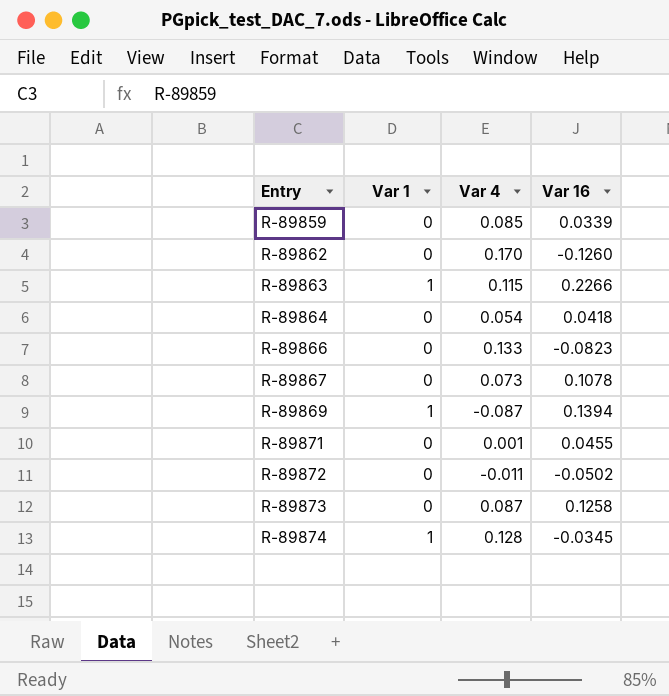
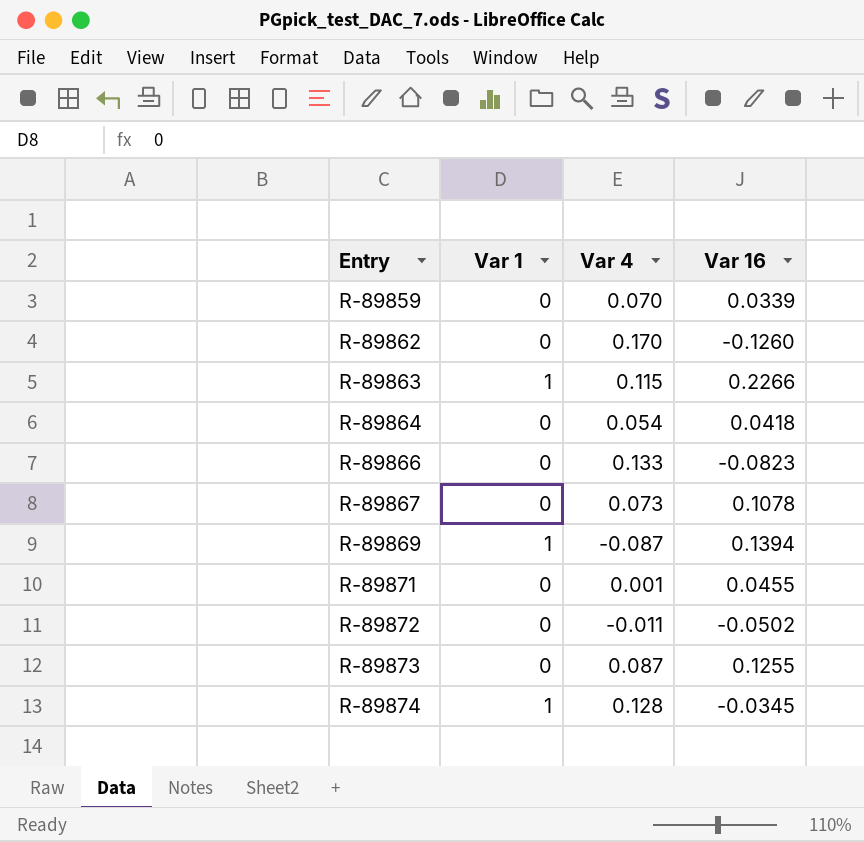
R-89859 | Var 4: 0.085 -> 0.070
R-89873 | Var 16: 0.1258 -> 0.1255

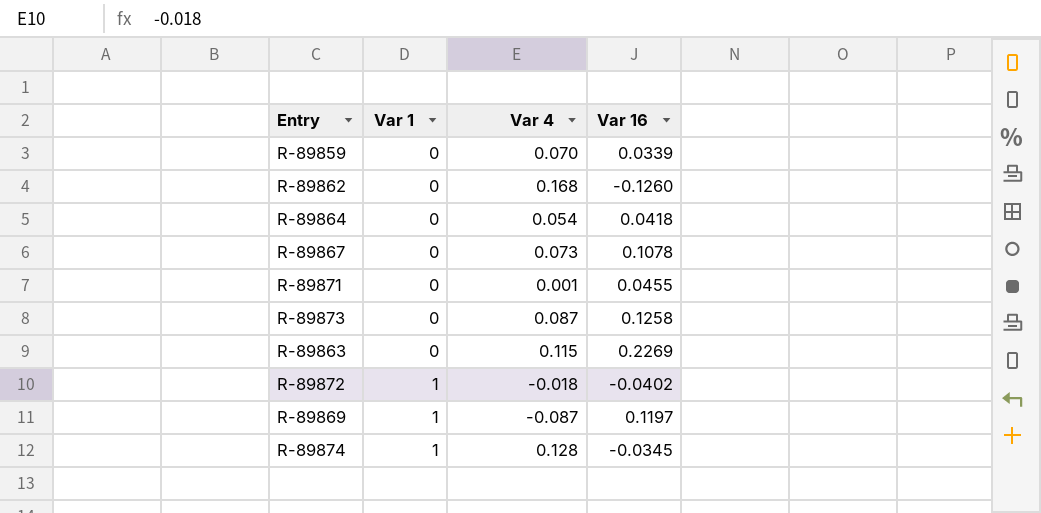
row order: Entry ascending -> Var 1 ascending
row R-89866: 0 | 0.133 | -0.0823 -> none
R-89862 | Var 4: 0.170 -> 0.168
R-89873 | Var 16: 0.1255 -> 0.1258
R-89863 | Var 1: 1 -> 0
R-89863 | Var 16: 0.2266 -> 0.2269
R-89872 | Var 1: 0 -> 1
R-89872 | Var 4: -0.011 -> -0.018
R-89872 | Var 16: -0.0502 -> -0.0402
R-89869 | Var 16: 0.1394 -> 0.1197

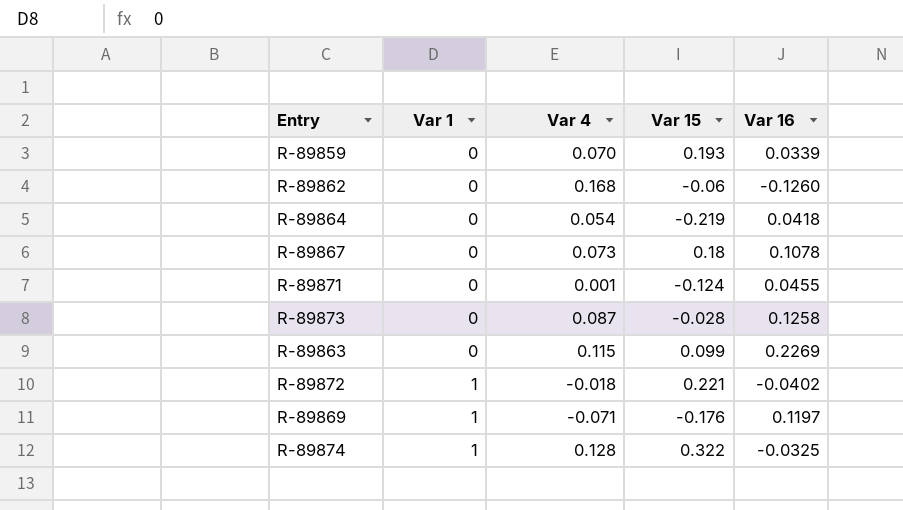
column Var 15 | position: none -> 4
R-89869 | Var 4: -0.087 -> -0.071
R-89874 | Var 16: -0.0345 -> -0.0325

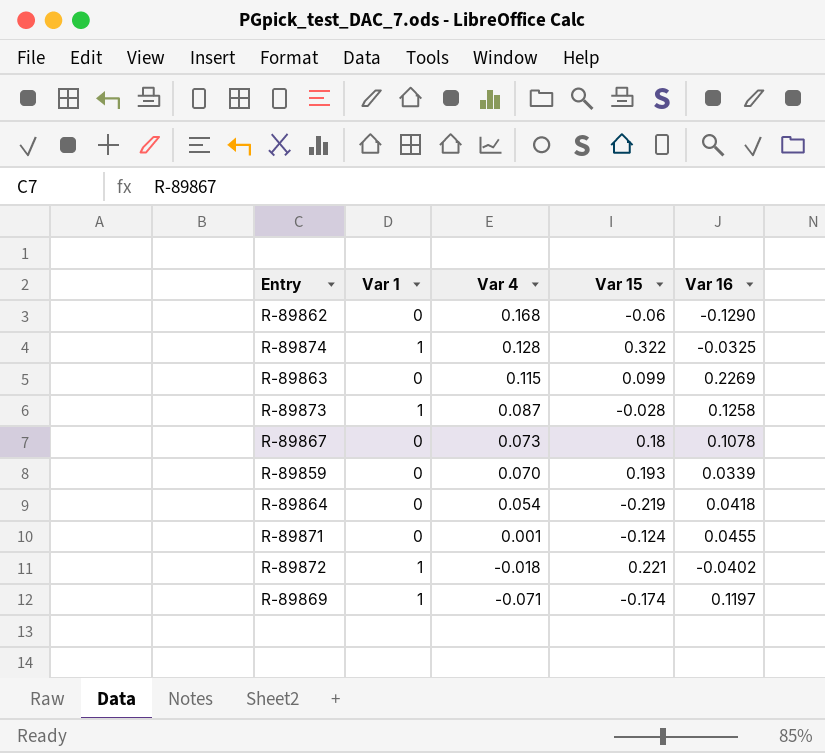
row order: Var 1 ascending -> Var 4 descending
R-89862 | Var 16: -0.1260 -> -0.1290
R-89873 | Var 1: 0 -> 1
R-89869 | Var 15: -0.176 -> -0.174

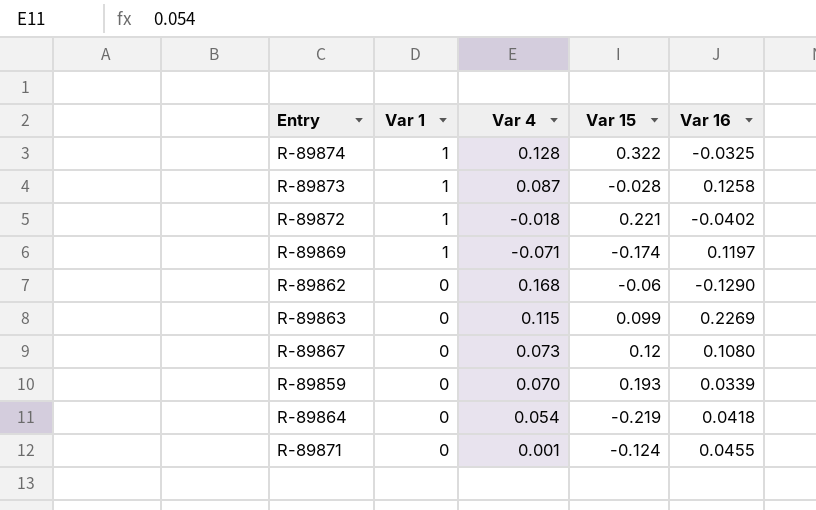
row order: Var 4 descending -> Var 1 descending
R-89867 | Var 15: 0.18 -> 0.12
R-89867 | Var 16: 0.1078 -> 0.1080

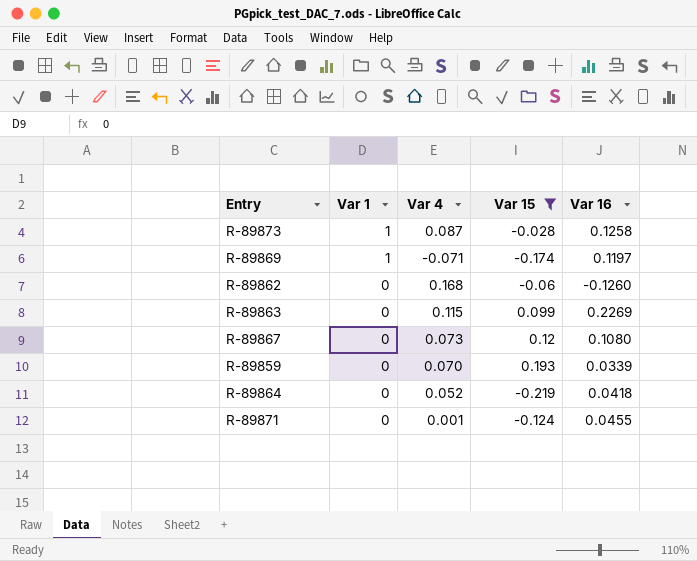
filter: none -> Var 15 <= 0.193
R-89862 | Var 16: -0.1290 -> -0.1260
R-89864 | Var 4: 0.054 -> 0.052

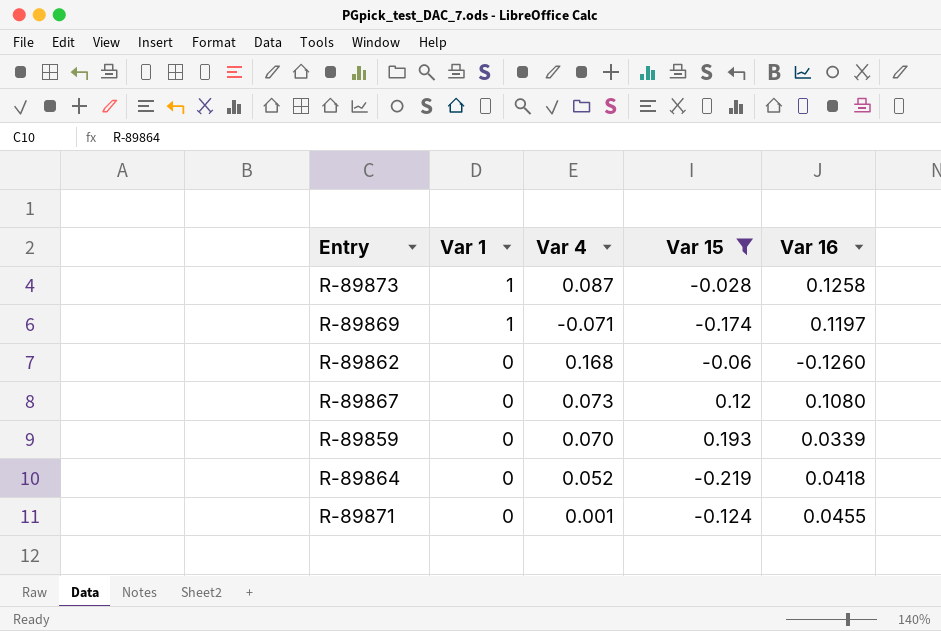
row R-89863: 0 | 0.115 | 0.099 | 0.2269 -> none

